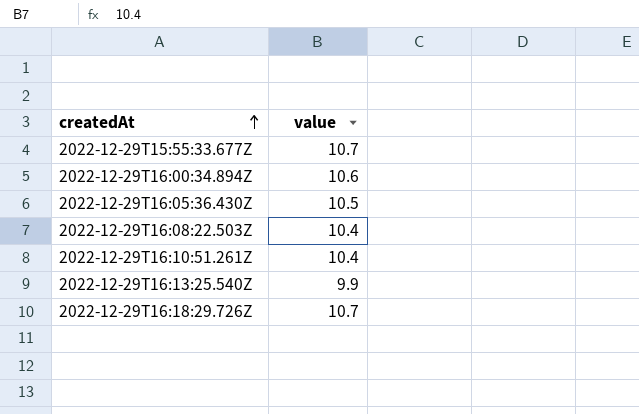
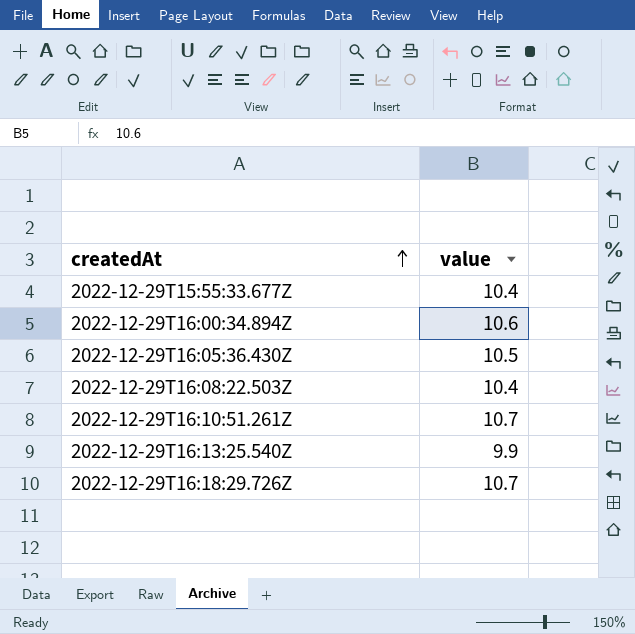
2022-12-29T15:55:33.677Z | value: 10.7 -> 10.4
2022-12-29T16:10:51.261Z | value: 10.4 -> 10.7

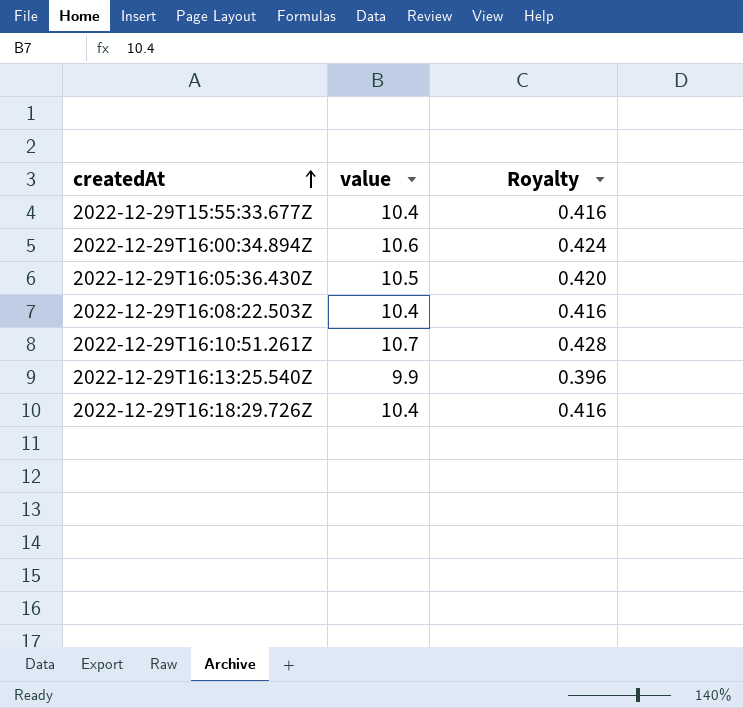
column Royalty | formula: none -> [value] * 0.04
2022-12-29T16:18:29.726Z | value: 10.7 -> 10.4

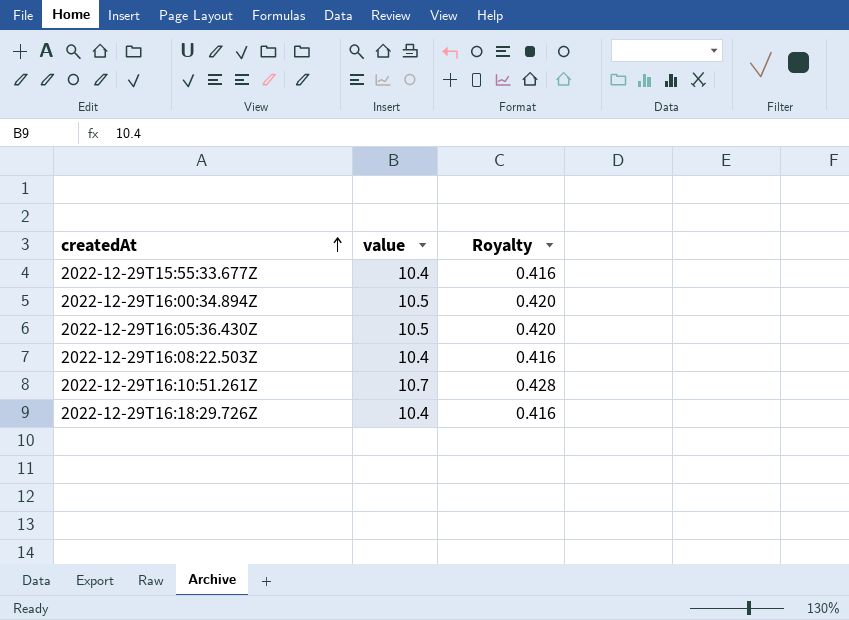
row 2022-12-29T16:13:25.540Z: 9.9 | 0.396 -> none
2022-12-29T16:00:34.894Z | value: 10.6 -> 10.5
2022-12-29T16:00:34.894Z | Royalty: 0.424 -> 0.420

